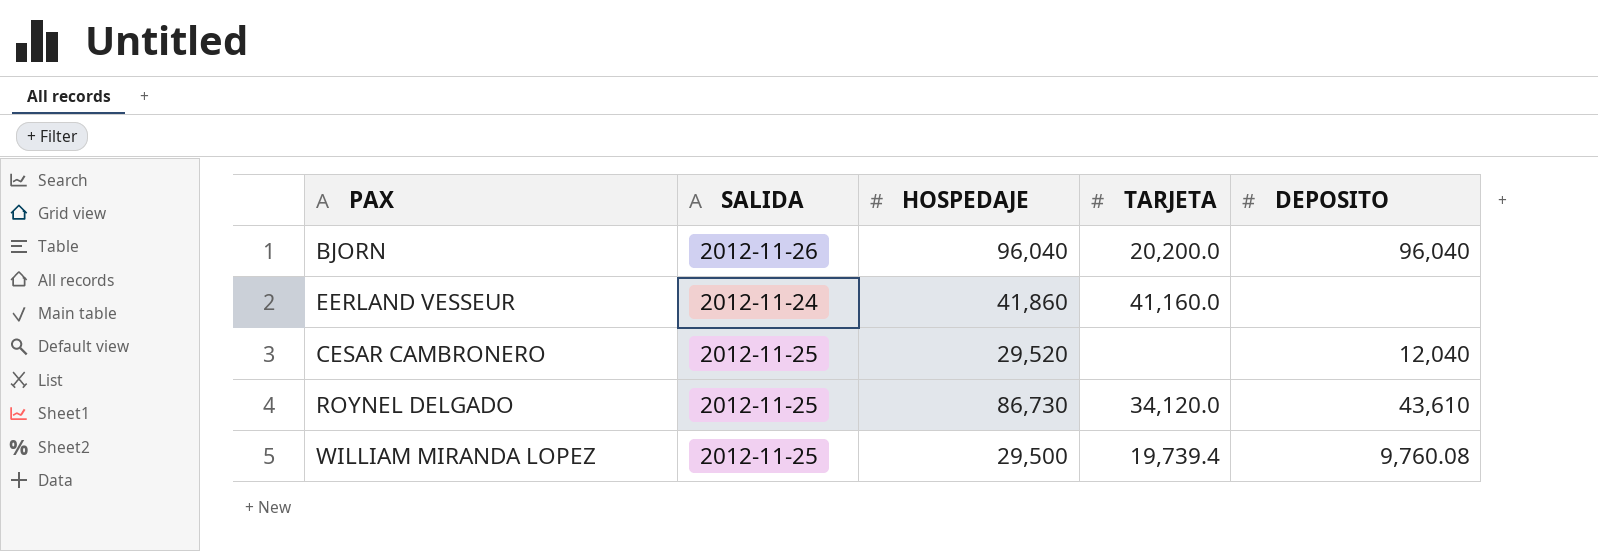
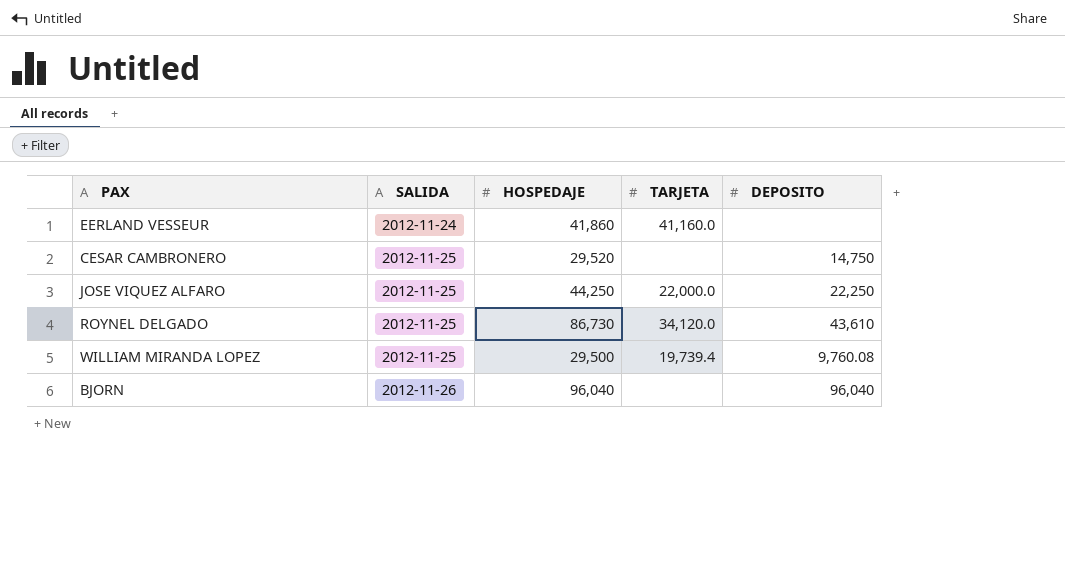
row order: none -> SALIDA ascending
CESAR CAMBRONERO | DEPOSITO: 12,040 -> 14,750
row JOSE VIQUEZ ALFARO: none -> 2012-11-25 | 44,250 | 22,000.0 | 22,250
BJORN | TARJETA: 20,200.0 -> none

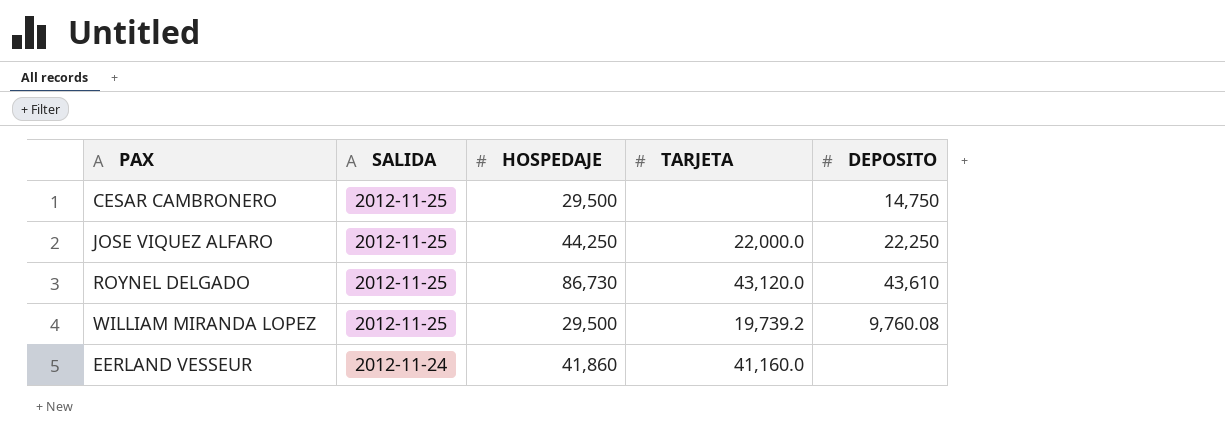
row order: SALIDA ascending -> SALIDA descending
row BJORN: 2012-11-26 | 96,040 | none | 96,040 -> none
CESAR CAMBRONERO | HOSPEDAJE: 29,520 -> 29,500
ROYNEL DELGADO | TARJETA: 34,120.0 -> 43,120.0
WILLIAM MIRANDA LOPEZ | TARJETA: 19,739.4 -> 19,739.2

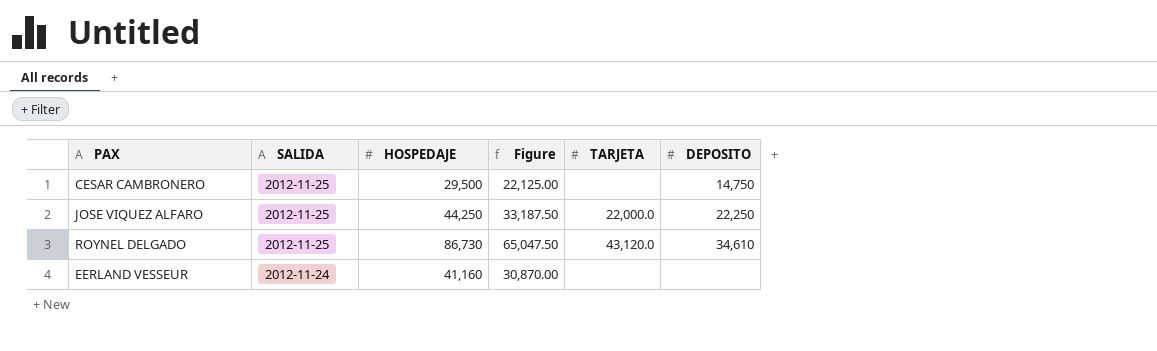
column Figure | formula: none -> [HOSPEDAJE] * 0.75
row WILLIAM MIRANDA LOPEZ: 2012-11-25 | 29,500 | 19,739.2 | 9,760.08 -> none
ROYNEL DELGADO | DEPOSITO: 43,610 -> 34,610
EERLAND VESSEUR | HOSPEDAJE: 41,860 -> 41,160
EERLAND VESSEUR | TARJETA: 41,160.0 -> none

